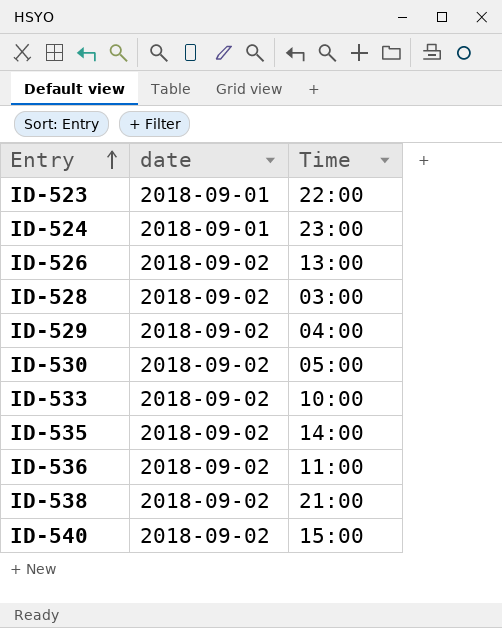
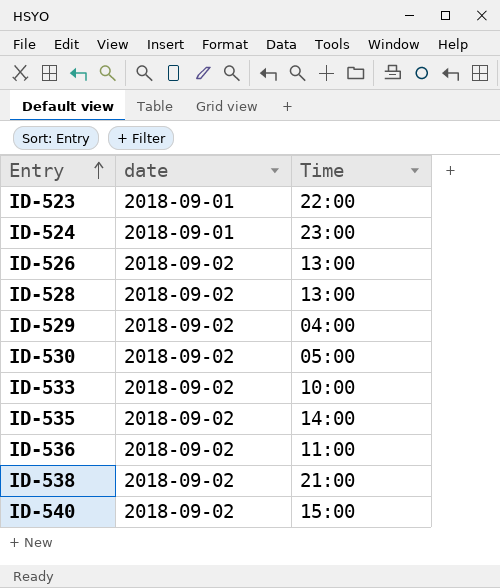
ID-528 | Time: 03:00 -> 13:00

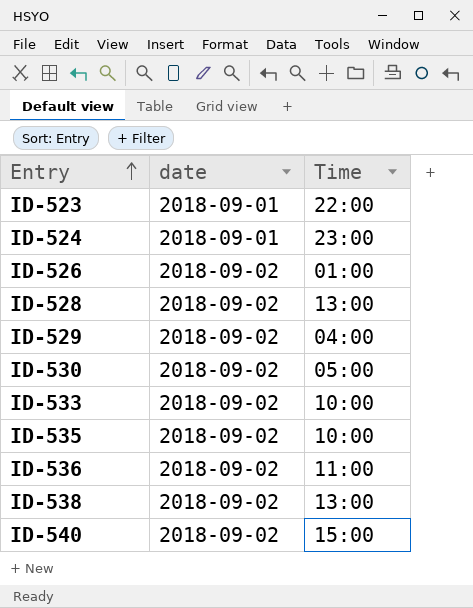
ID-526 | Time: 13:00 -> 01:00
ID-535 | Time: 14:00 -> 10:00
ID-538 | Time: 21:00 -> 13:00

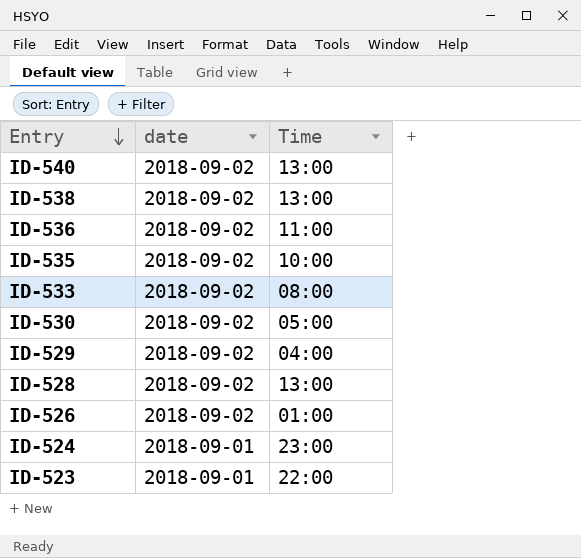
row order: Entry ascending -> Entry descending
ID-540 | Time: 15:00 -> 13:00
ID-533 | Time: 10:00 -> 08:00

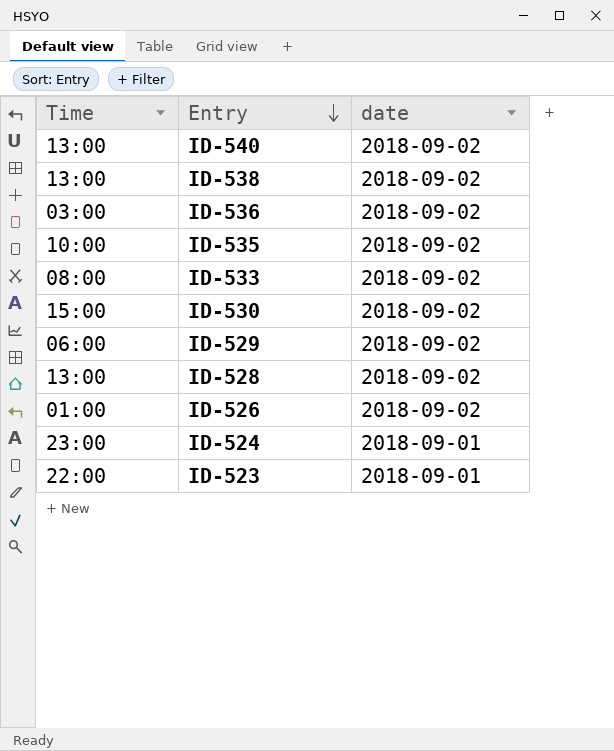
column Time | position: 3 -> 1
ID-536 | Time: 11:00 -> 03:00
ID-530 | Time: 05:00 -> 15:00
ID-529 | Time: 04:00 -> 06:00

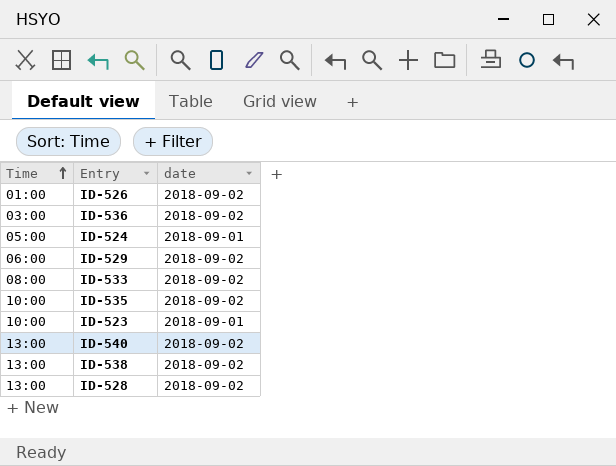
row order: Entry descending -> Time ascending
row ID-530: 15:00 | 2018-09-02 -> none
ID-524 | Time: 23:00 -> 05:00
ID-523 | Time: 22:00 -> 10:00

